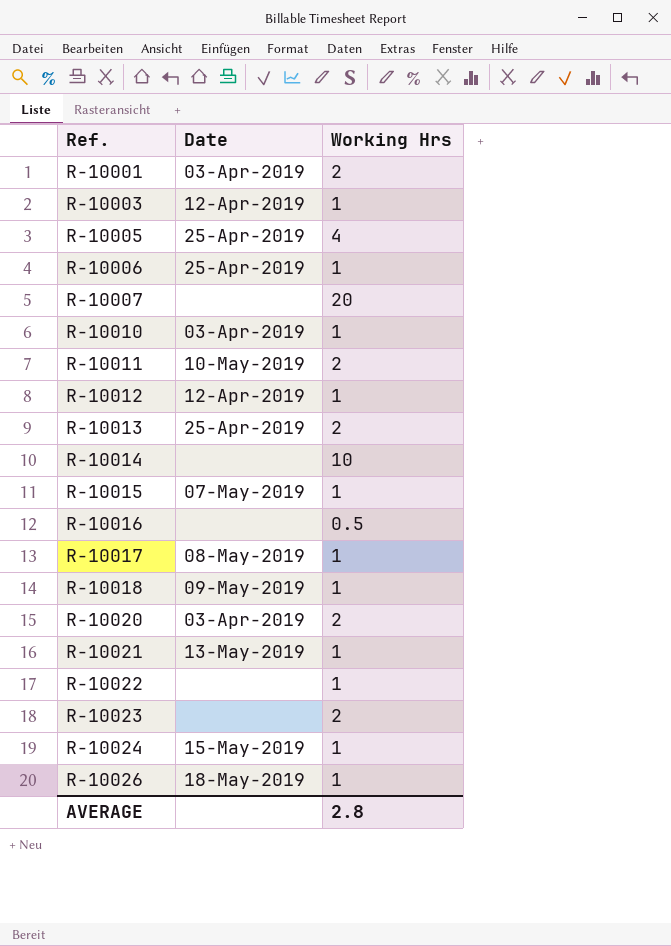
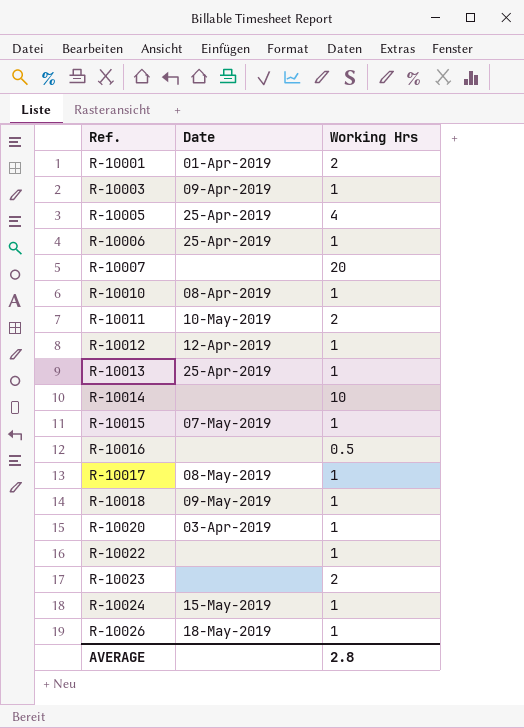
row R-10021: 13-May-2019 | 1 -> none
R-10001 | Date: 03-Apr-2019 -> 01-Apr-2019
R-10003 | Date: 12-Apr-2019 -> 09-Apr-2019
R-10010 | Date: 03-Apr-2019 -> 08-Apr-2019
R-10013 | Working Hrs: 2 -> 1
R-10020 | Working Hrs: 2 -> 1

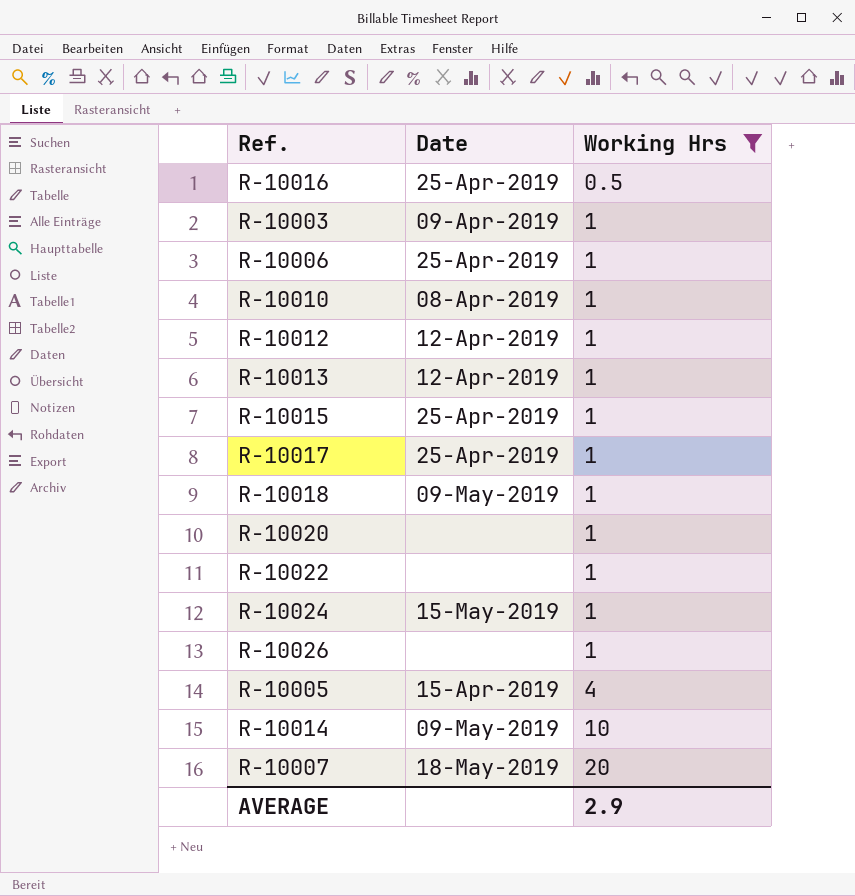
filter: none -> Working Hrs != 2
row order: Ref. ascending -> Working Hrs ascending
R-10016 | Date: none -> 25-Apr-2019
R-10013 | Date: 25-Apr-2019 -> 12-Apr-2019
R-10015 | Date: 07-May-2019 -> 25-Apr-2019
R-10017 | Date: 08-May-2019 -> 25-Apr-2019
R-10020 | Date: 03-Apr-2019 -> none
R-10026 | Date: 18-May-2019 -> none
R-10005 | Date: 25-Apr-2019 -> 15-Apr-2019
R-10014 | Date: none -> 09-May-2019
R-10007 | Date: none -> 18-May-2019
AVERAGE | Working Hrs: 2.8 -> 2.9

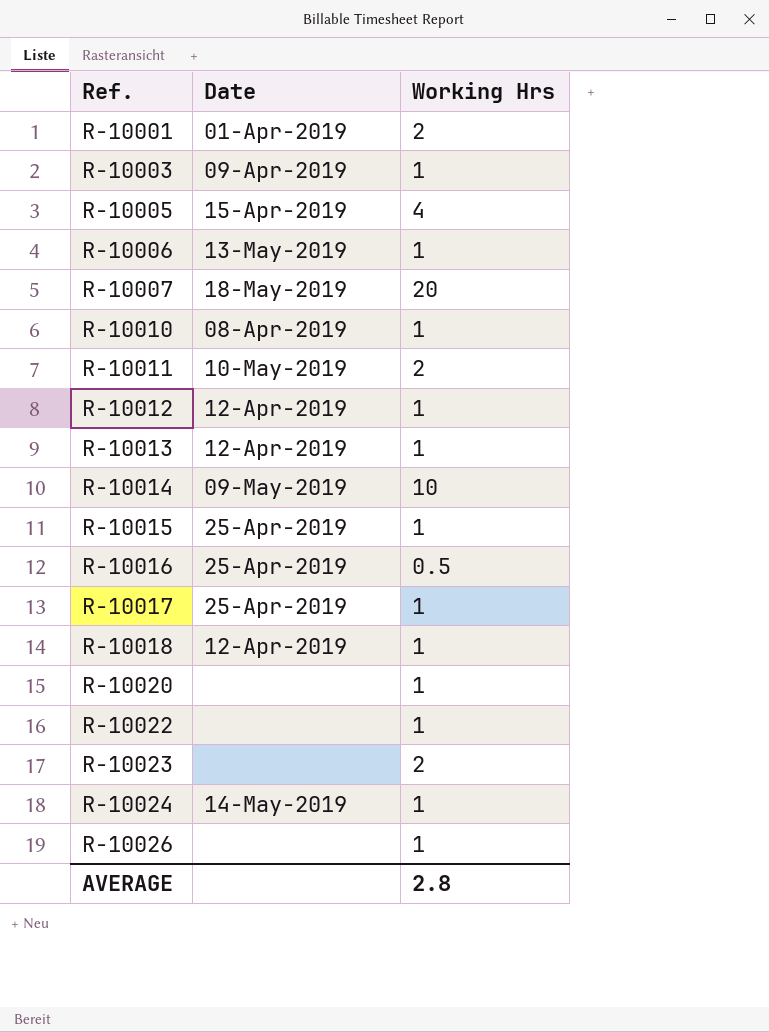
filter: Working Hrs != 2 -> none
row order: Working Hrs ascending -> Ref. ascending
R-10006 | Date: 25-Apr-2019 -> 13-May-2019
R-10018 | Date: 09-May-2019 -> 12-Apr-2019
R-10024 | Date: 15-May-2019 -> 14-May-2019
AVERAGE | Working Hrs: 2.9 -> 2.8

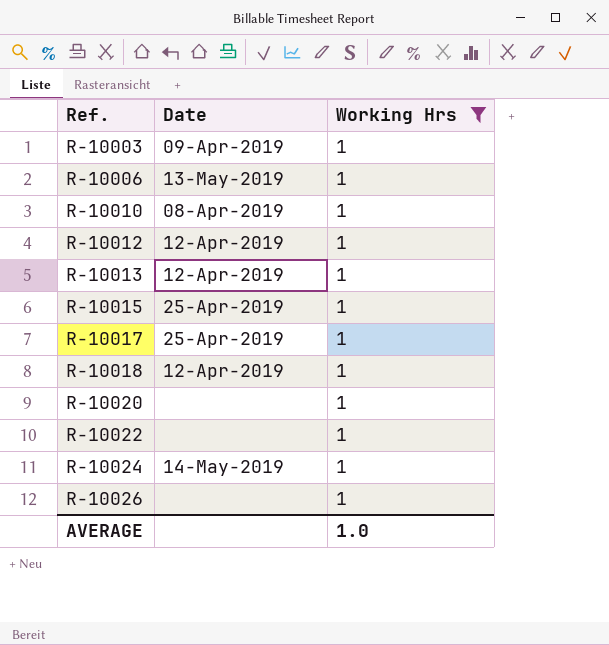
filter: none -> Working Hrs = 1
AVERAGE | Working Hrs: 2.8 -> 1.0

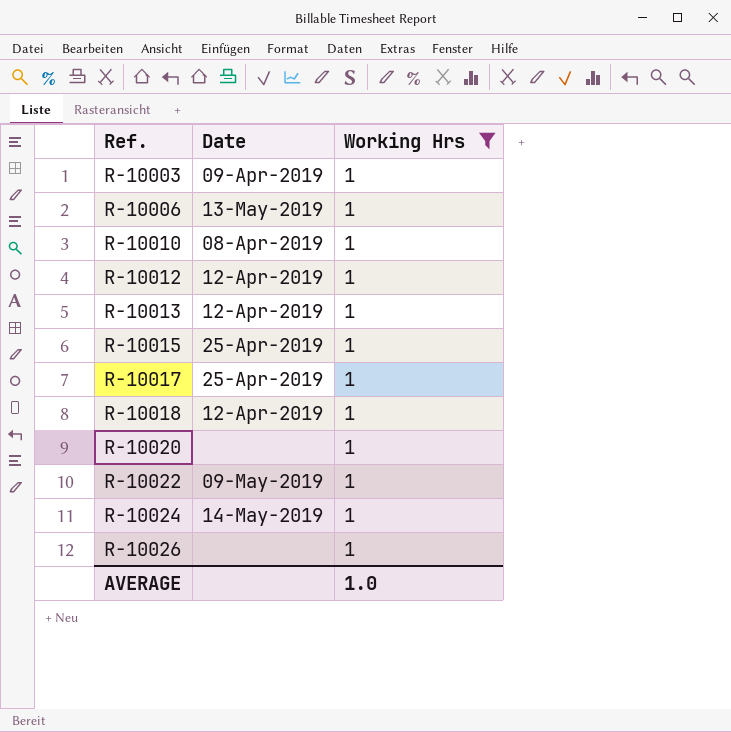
R-10022 | Date: none -> 09-May-2019

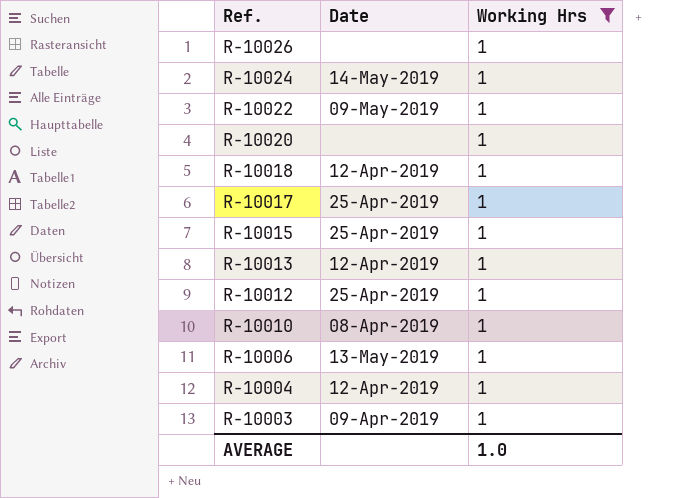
row order: Ref. ascending -> Ref. descending
R-10012 | Date: 12-Apr-2019 -> 25-Apr-2019
row R-10004: none -> 12-Apr-2019 | 1

